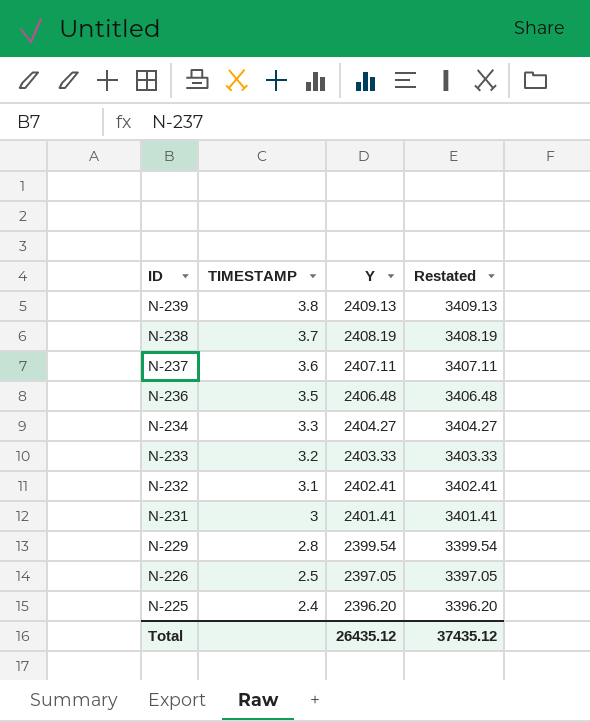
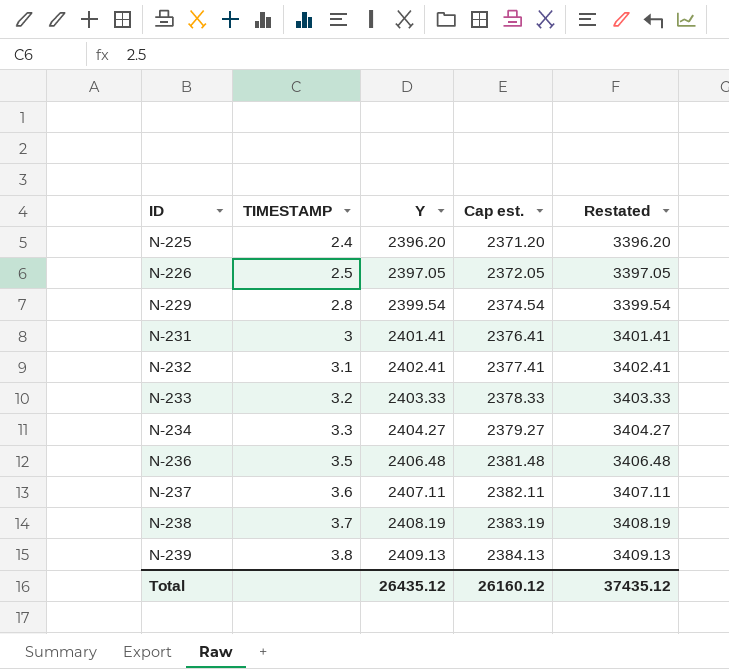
row order: ID descending -> ID ascending
column Cap est. | formula: none -> [Y] - 25

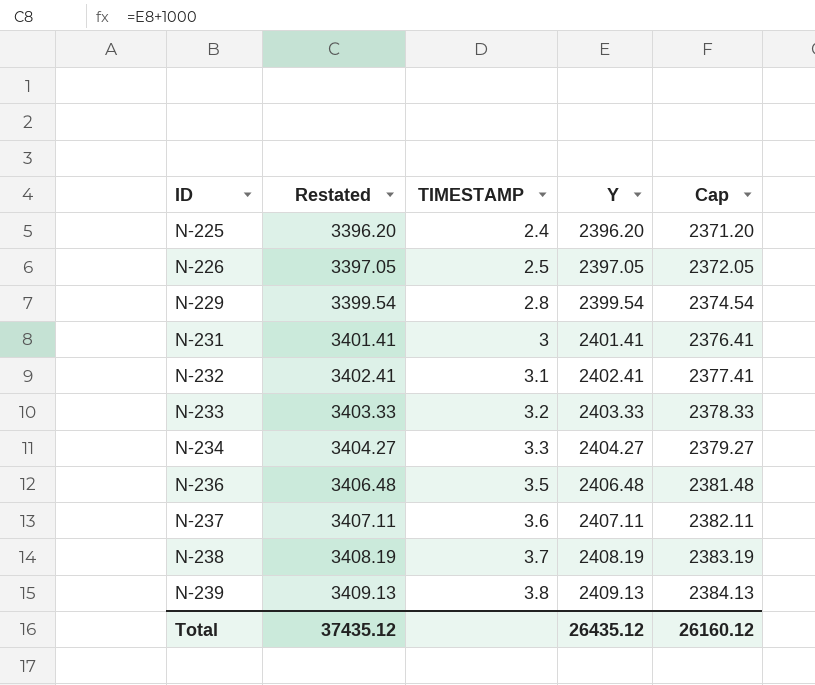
column Restated | position: 5 -> 2
column name: Cap est. -> Cap

